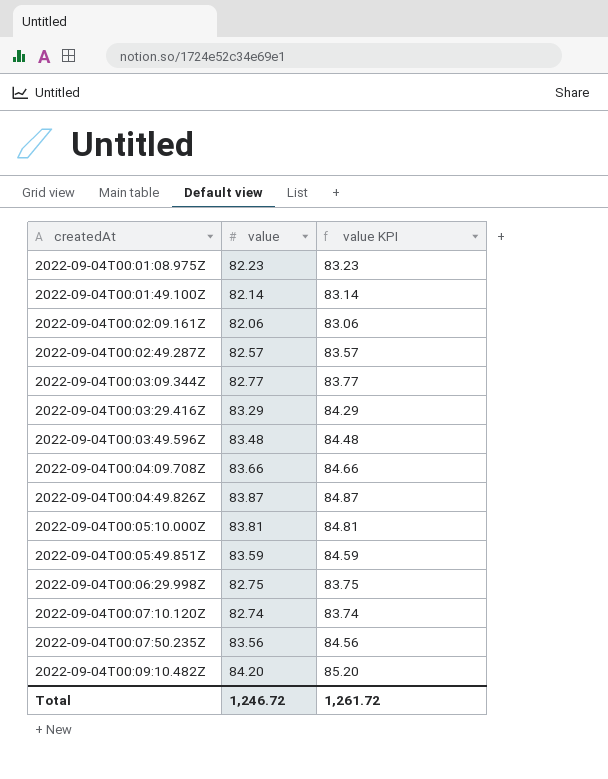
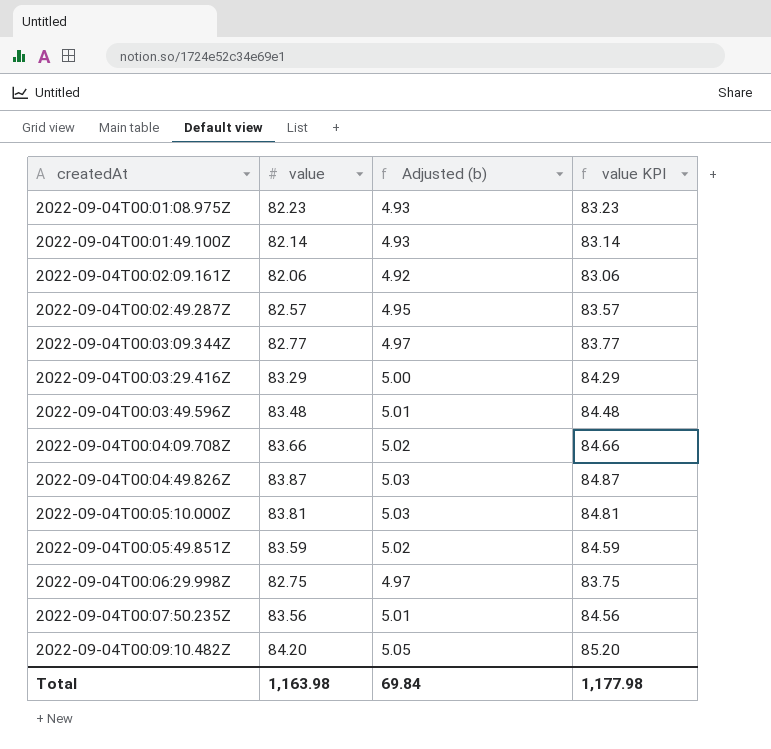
column Adjusted (b) | formula: none -> [value] * 0.06
row 2022-09-04T00:07:10.120Z: 82.74 | 83.74 -> none
Total | value: 1,246.72 -> 1,163.98
Total | value KPI: 1,261.72 -> 1,177.98

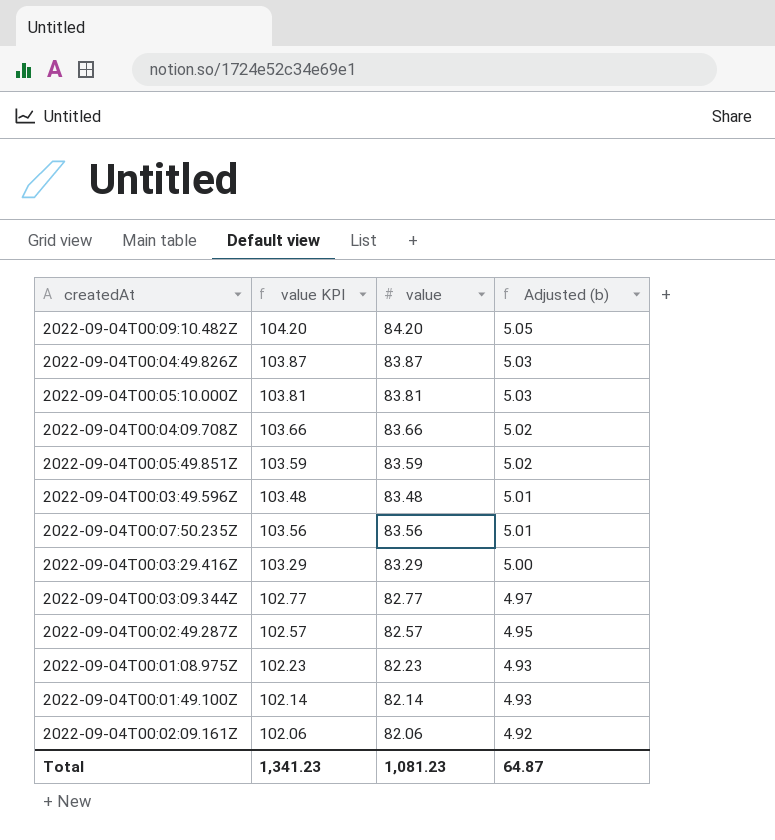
row order: createdAt ascending -> Adjusted (b) descending
column value KPI | formula: [value] + 1 -> [value] + 20
column value KPI | position: 4 -> 2
row 2022-09-04T00:06:29.998Z: 82.75 | 4.97 | 83.75 -> none
Total | value KPI: 1,177.98 -> 1,341.23
Total | value: 1,163.98 -> 1,081.23
Total | Adjusted (b): 69.84 -> 64.87

